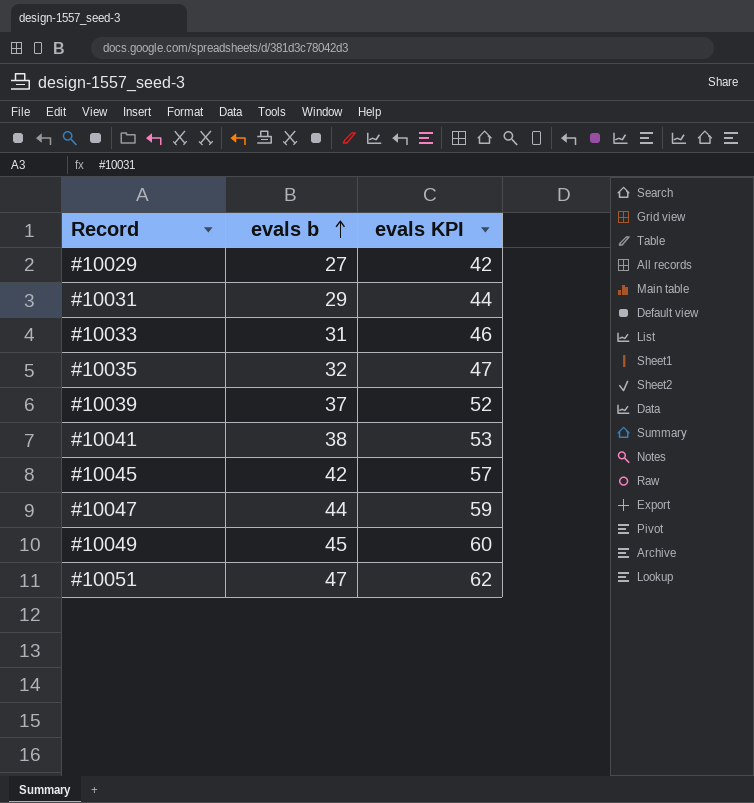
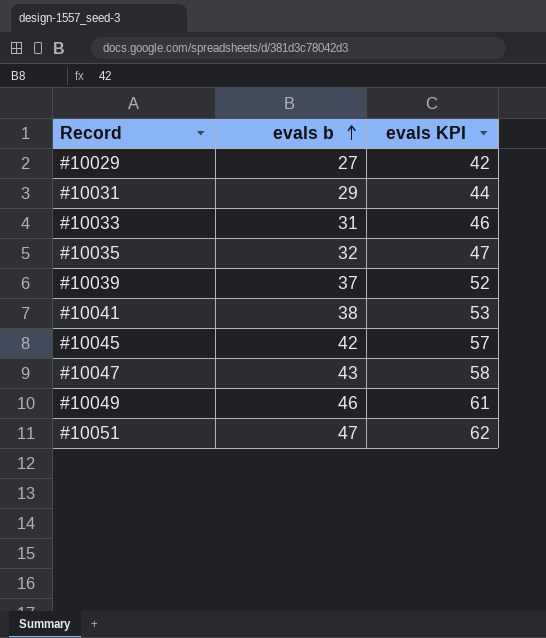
#10047 | evals b: 44 -> 43
#10047 | evals KPI: 59 -> 58
#10049 | evals b: 45 -> 46
#10049 | evals KPI: 60 -> 61

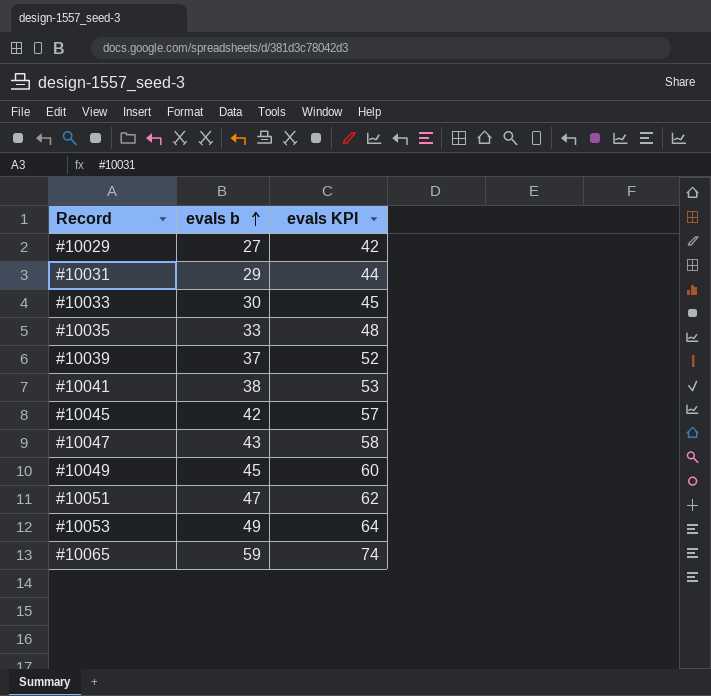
#10033 | evals b: 31 -> 30
#10033 | evals KPI: 46 -> 45
#10035 | evals b: 32 -> 33
#10035 | evals KPI: 47 -> 48
#10049 | evals b: 46 -> 45
#10049 | evals KPI: 61 -> 60
row #10053: none -> 49 | 64
row #10065: none -> 59 | 74

